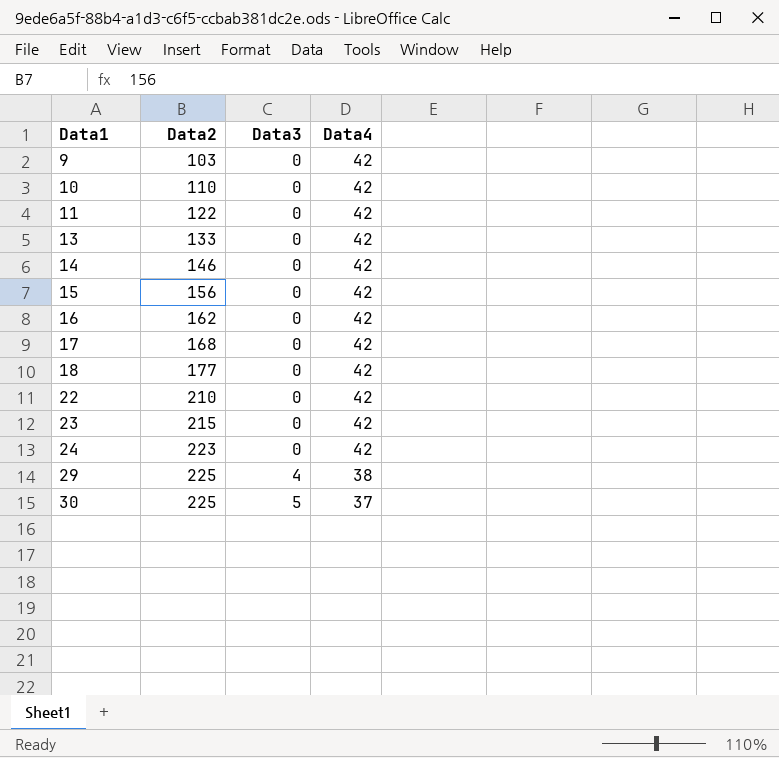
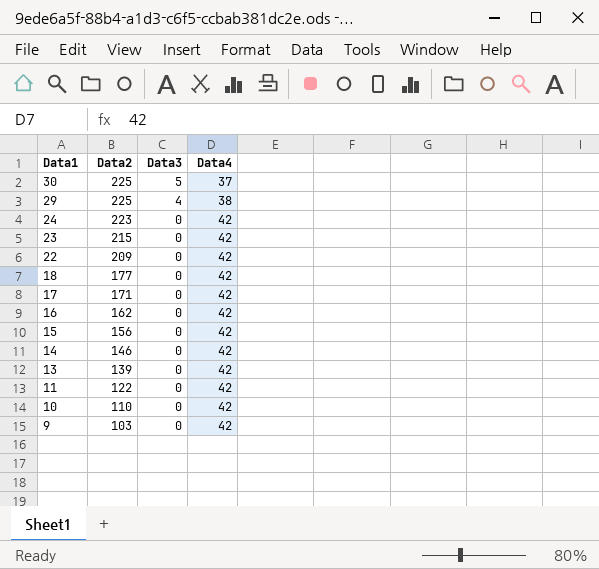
row order: Data1 ascending -> Data1 descending
22 | Data2: 210 -> 209
17 | Data2: 168 -> 171
13 | Data2: 133 -> 139

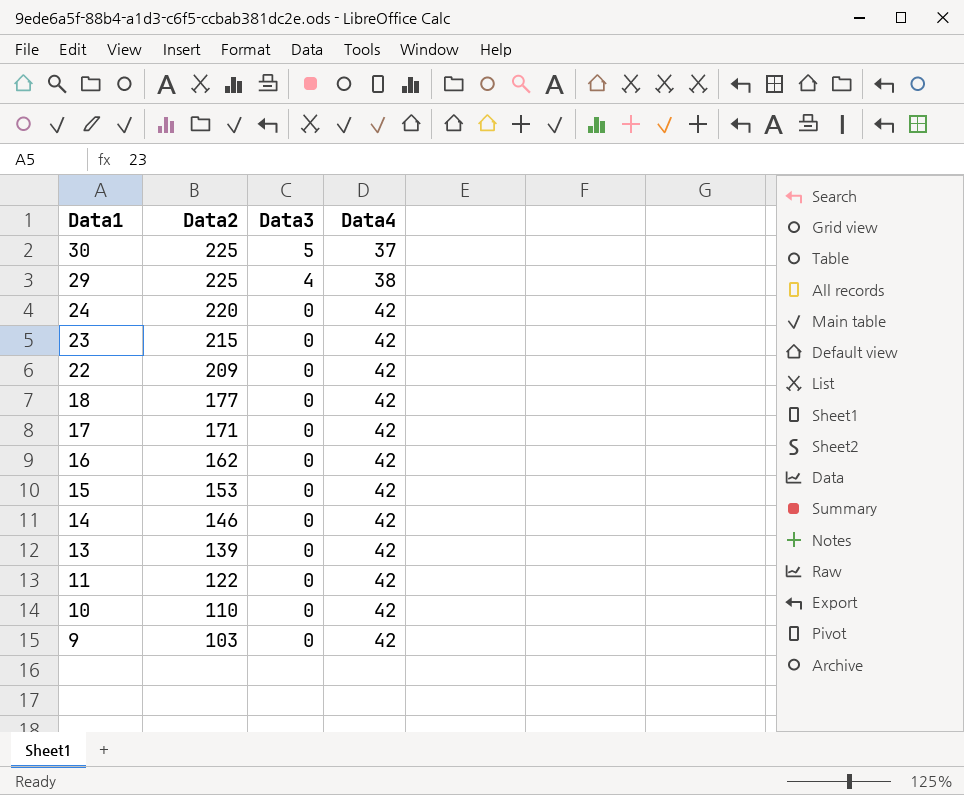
24 | Data2: 223 -> 220
15 | Data2: 156 -> 153

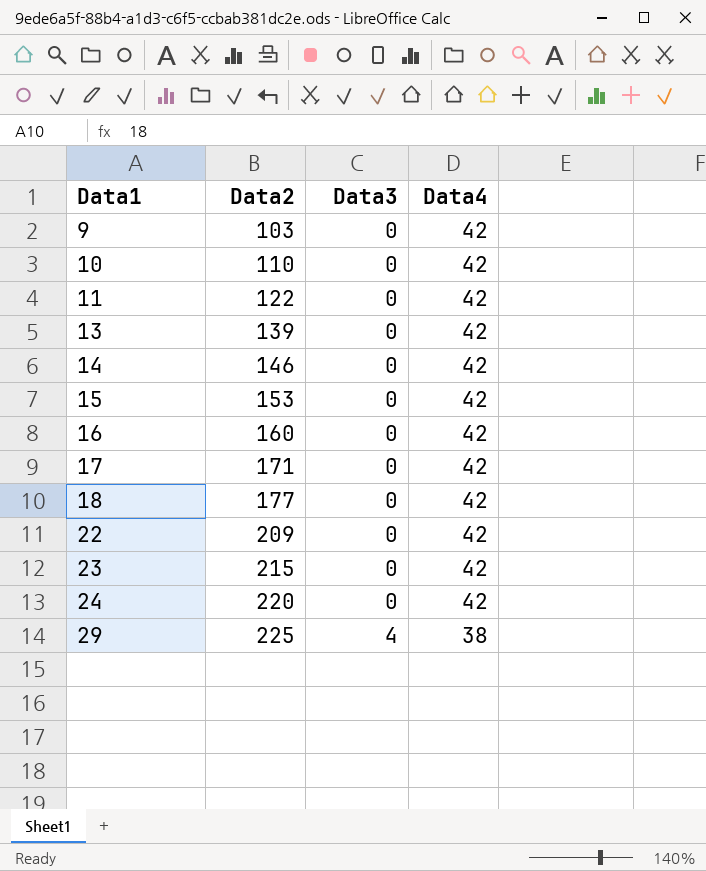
row order: Data1 descending -> Data1 ascending
row 30: 225 | 5 | 37 -> none
16 | Data2: 162 -> 160

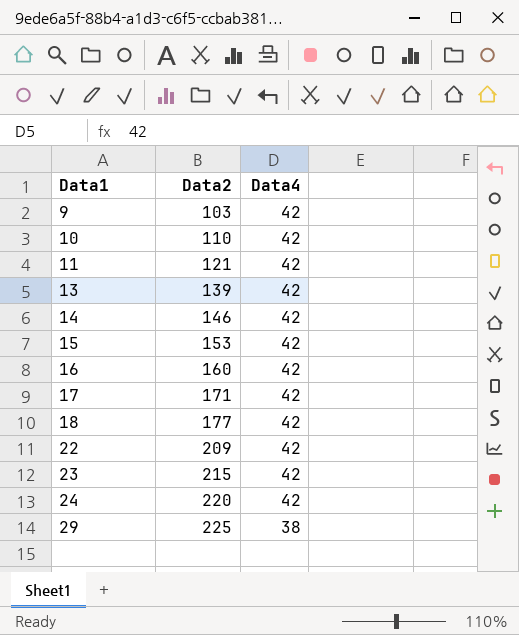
column Data3 | position: 3 -> none
11 | Data2: 122 -> 121

